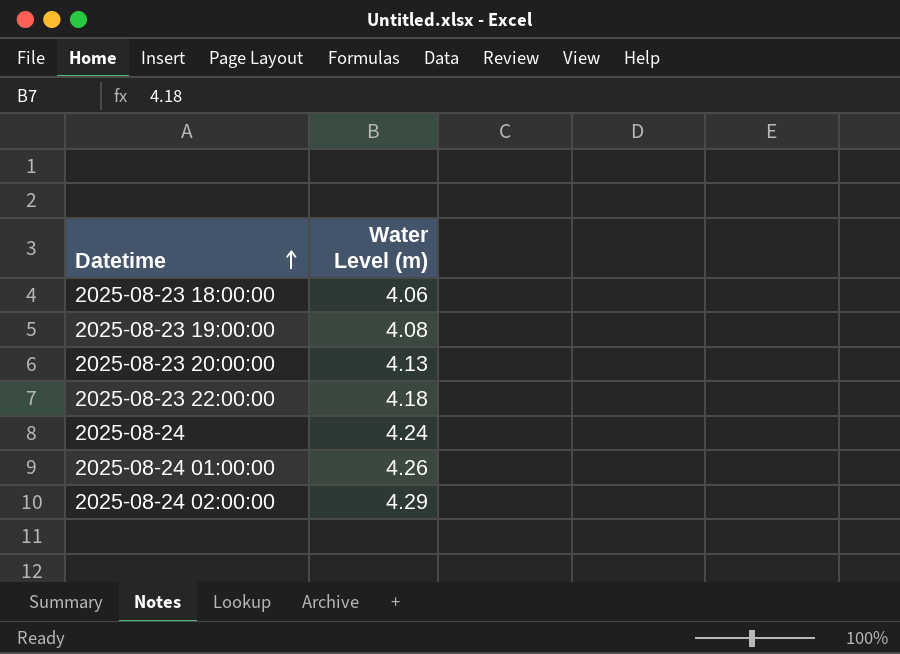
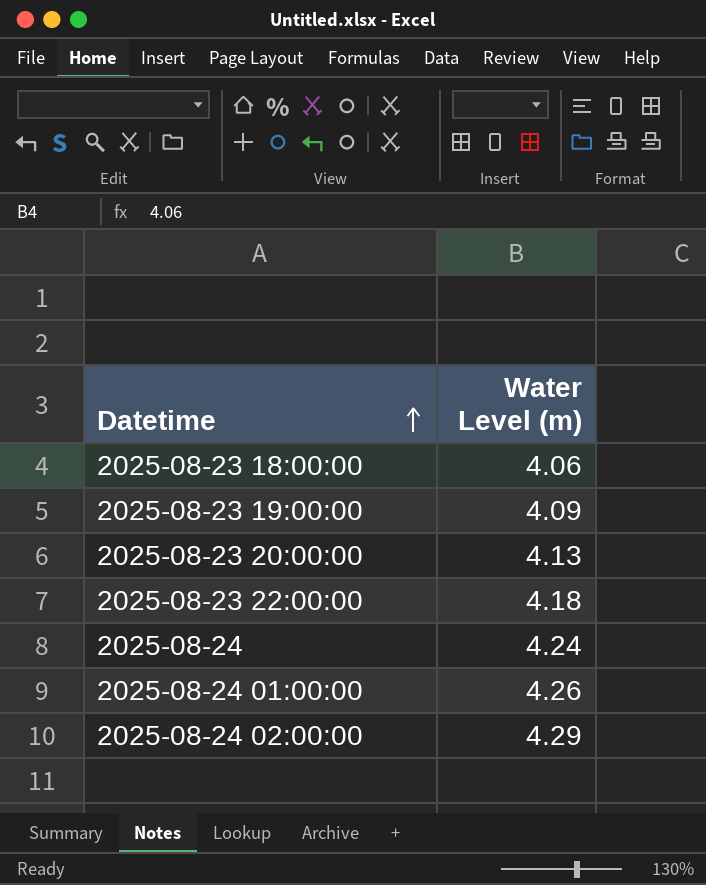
2025-08-23 19:00:00 | Water Level (m): 4.08 -> 4.09

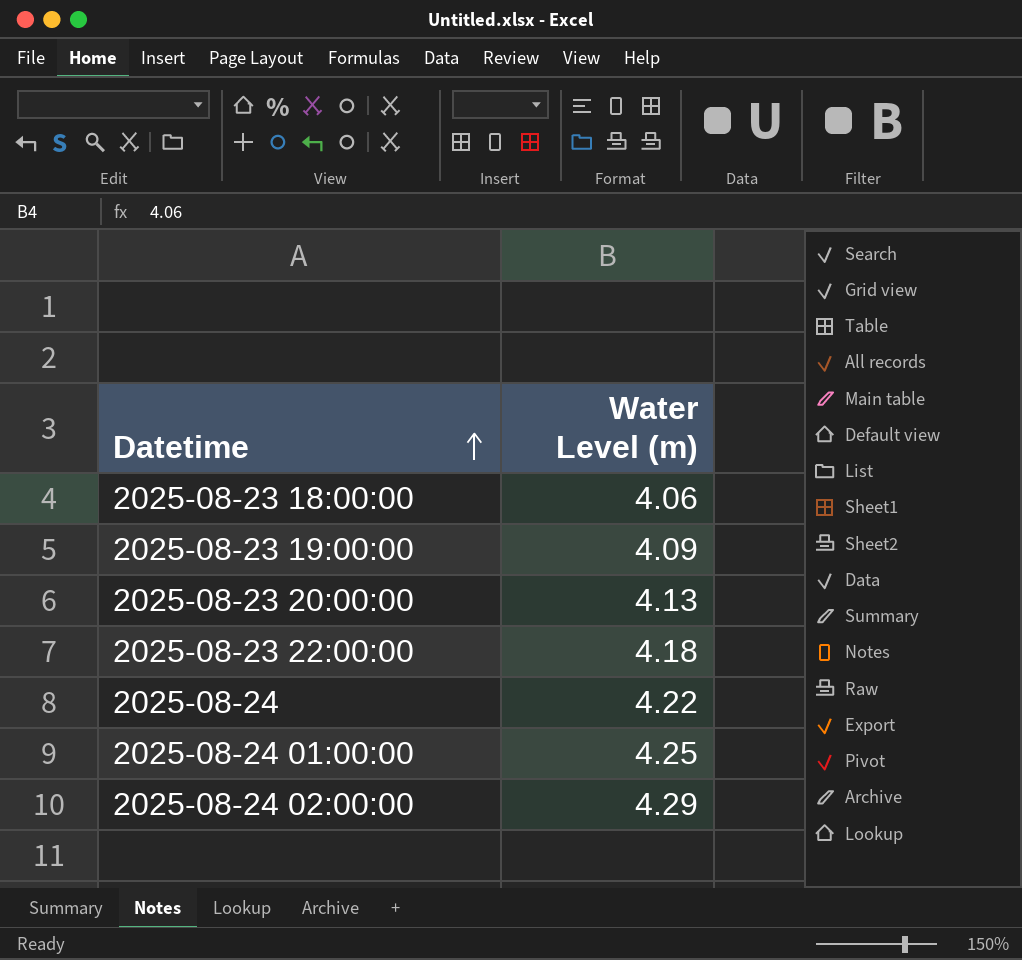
2025-08-24 | Water Level (m): 4.24 -> 4.22
2025-08-24 01:00:00 | Water Level (m): 4.26 -> 4.25

